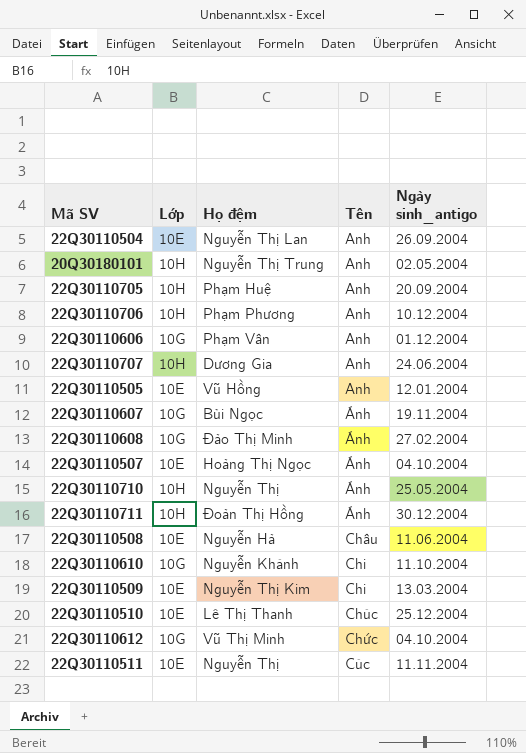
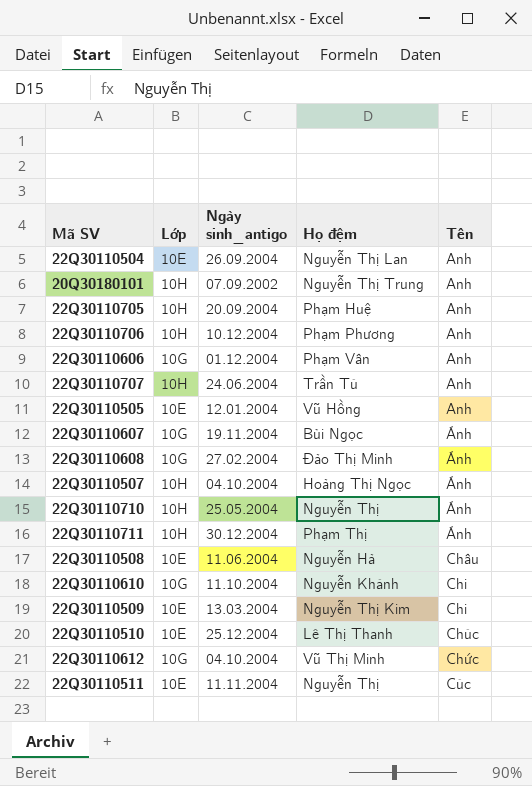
column Ngày sinh_antigo | position: 5 -> 3
20Q30180101 | Ngày sinh_antigo: 02.05.2004 -> 07.09.2002
22Q30110707 | Họ đệm: Dương Gia -> Trần Tú
22Q30110507 | Lớp: 10E -> 10H
22Q30110711 | Họ đệm: Đoàn Thị Hồng -> Phạm Thị

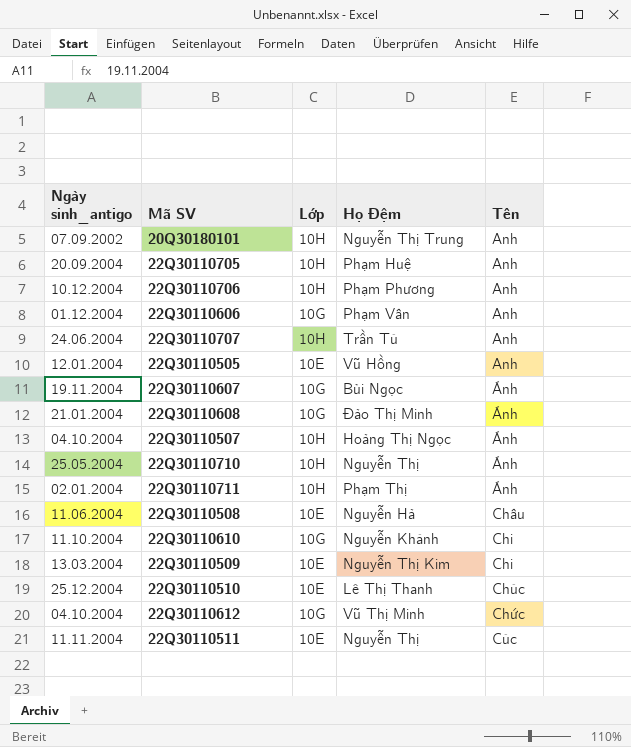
column Ngày sinh_antigo | position: 3 -> 1
column name: Họ đệm -> Họ Đệm
row 22Q30110504: 10E | 26.09.2004 | Nguyễn Thị Lan | Anh -> none
22Q30110608 | Ngày sinh_antigo: 27.02.2004 -> 21.01.2004
22Q30110711 | Ngày sinh_antigo: 30.12.2004 -> 02.01.2004

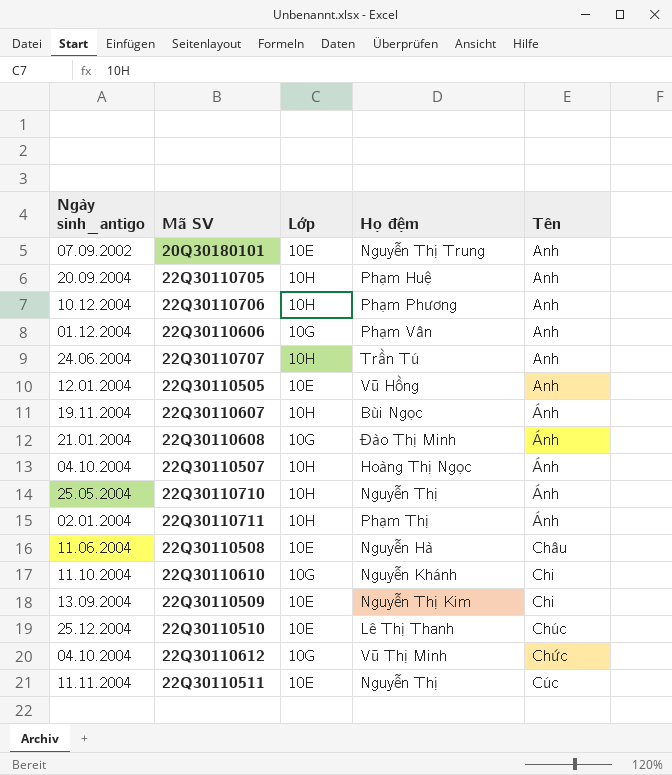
column name: Họ Đệm -> Họ đệm
20Q30180101 | Lớp: 10H -> 10E
22Q30110607 | Lớp: 10G -> 10H
22Q30110509 | Ngày sinh_antigo: 13.03.2004 -> 13.09.2004

